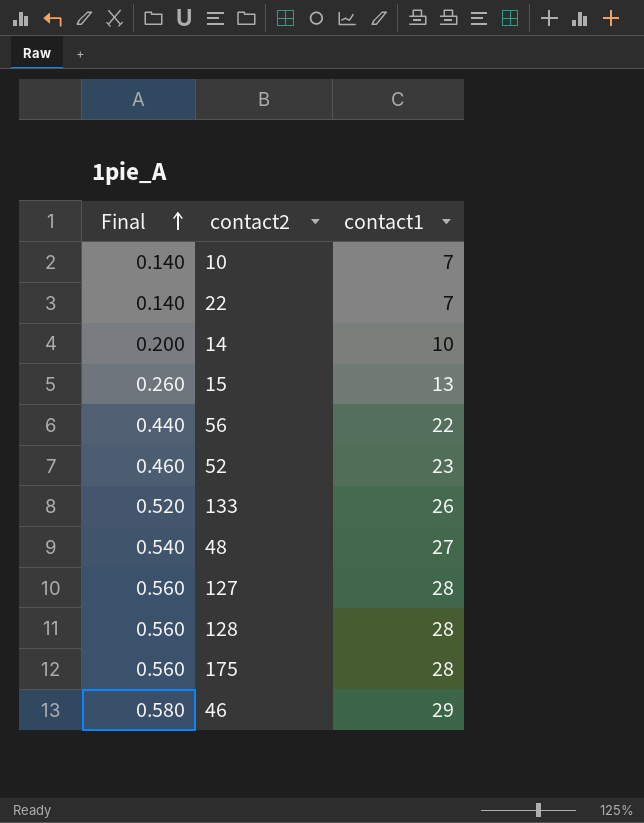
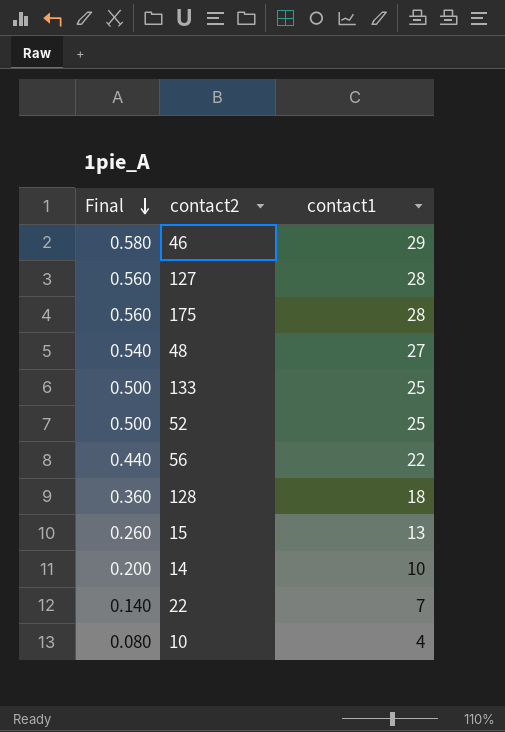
row order: Final ascending -> Final descending
133 | Final: 0.520 -> 0.500
133 | contact1: 26 -> 25
52 | Final: 0.460 -> 0.500
52 | contact1: 23 -> 25
128 | Final: 0.560 -> 0.360
128 | contact1: 28 -> 18
10 | Final: 0.140 -> 0.080
10 | contact1: 7 -> 4

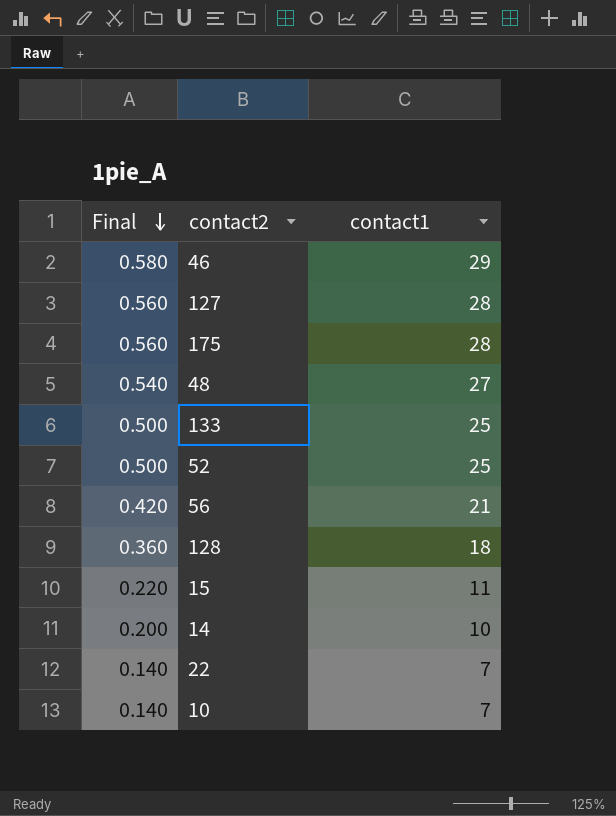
56 | Final: 0.440 -> 0.420
56 | contact1: 22 -> 21
15 | Final: 0.260 -> 0.220
15 | contact1: 13 -> 11
10 | Final: 0.080 -> 0.140
10 | contact1: 4 -> 7

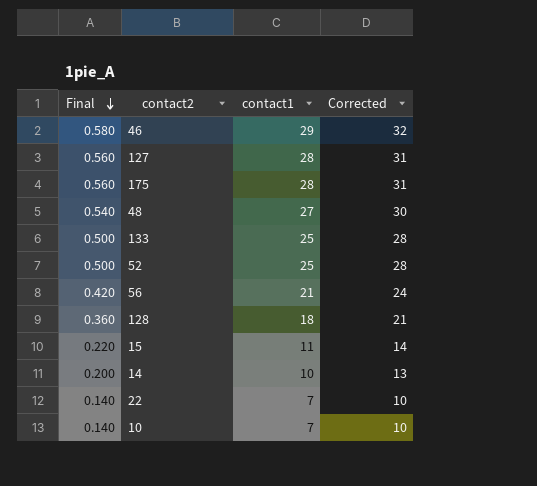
column Corrected | formula: none -> [contact1] + 3

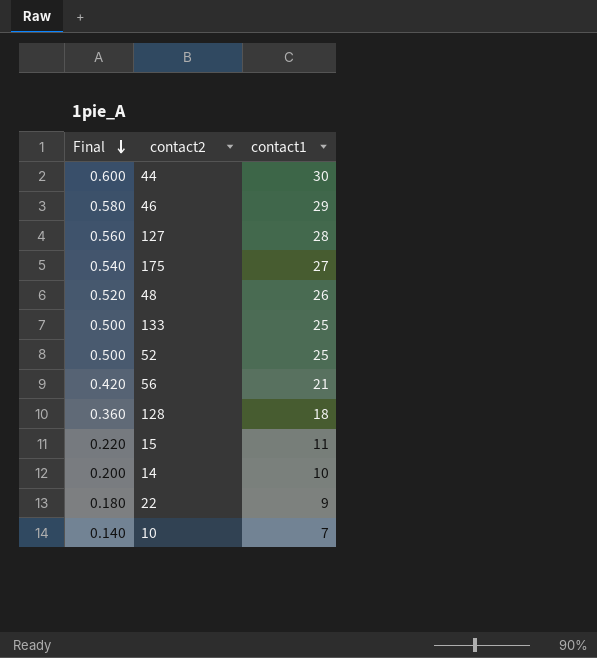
column Corrected | formula: [contact1] + 3 -> none
row 44: none -> 0.600 | 30
175 | Final: 0.560 -> 0.540
175 | contact1: 28 -> 27
48 | Final: 0.540 -> 0.520
48 | contact1: 27 -> 26
22 | Final: 0.140 -> 0.180
22 | contact1: 7 -> 9

